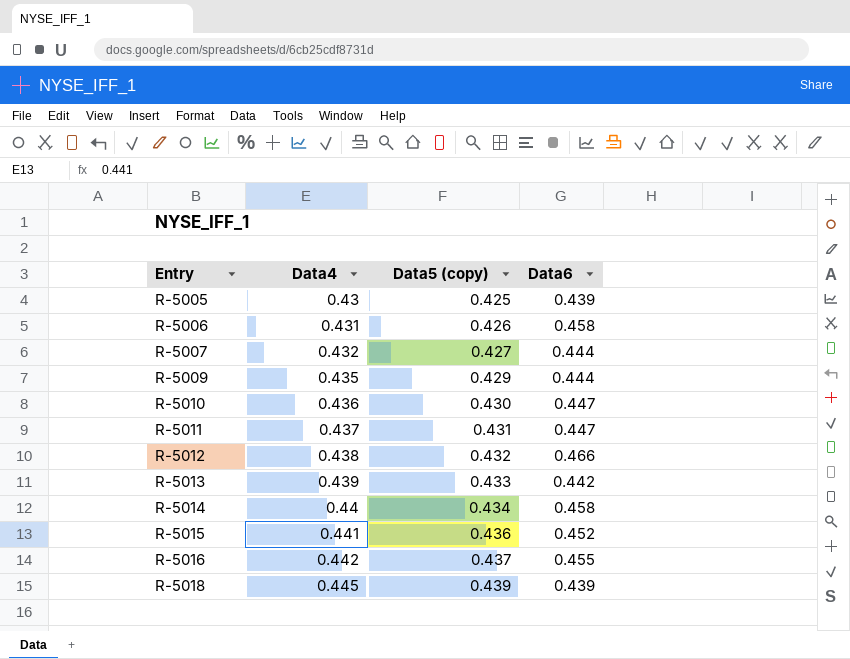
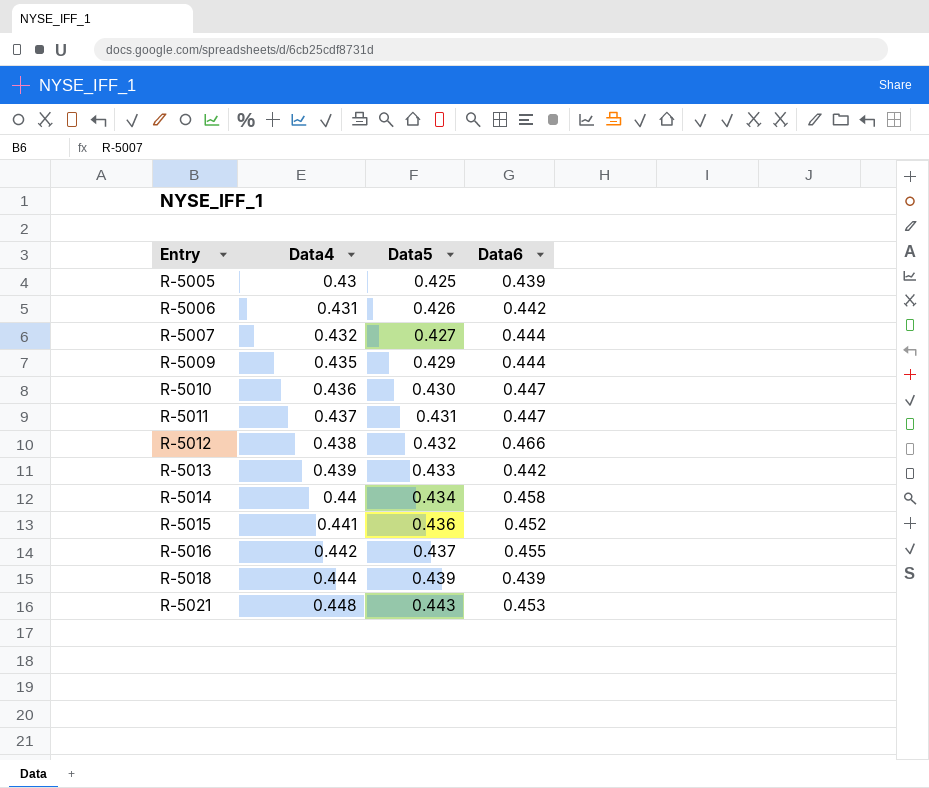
column name: Data5 (copy) -> Data5
R-5006 | Data6: 0.458 -> 0.442
R-5018 | Data4: 0.445 -> 0.444
row R-5021: none -> 0.448 | 0.443 | 0.453

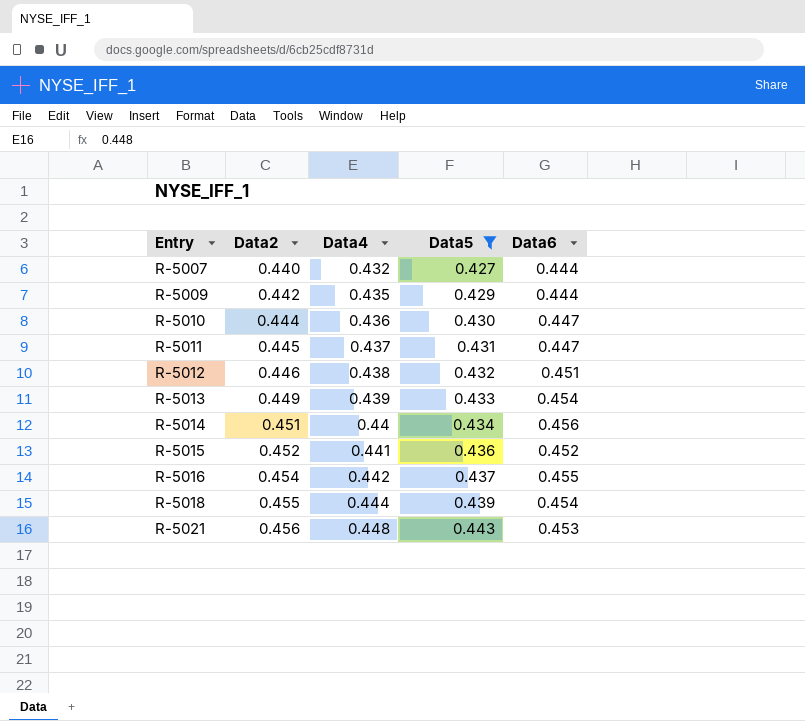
filter: none -> Data5 >= 0.427
column Data2 | position: none -> 2
R-5012 | Data6: 0.466 -> 0.451
R-5013 | Data6: 0.442 -> 0.454
R-5014 | Data6: 0.458 -> 0.456
R-5018 | Data6: 0.439 -> 0.454

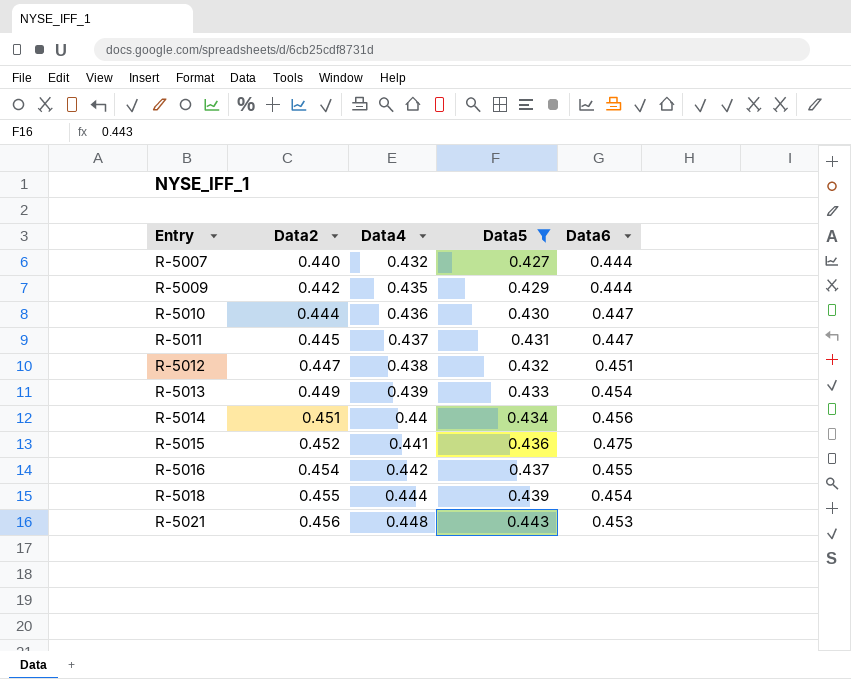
R-5012 | Data2: 0.446 -> 0.447
R-5015 | Data6: 0.452 -> 0.475

